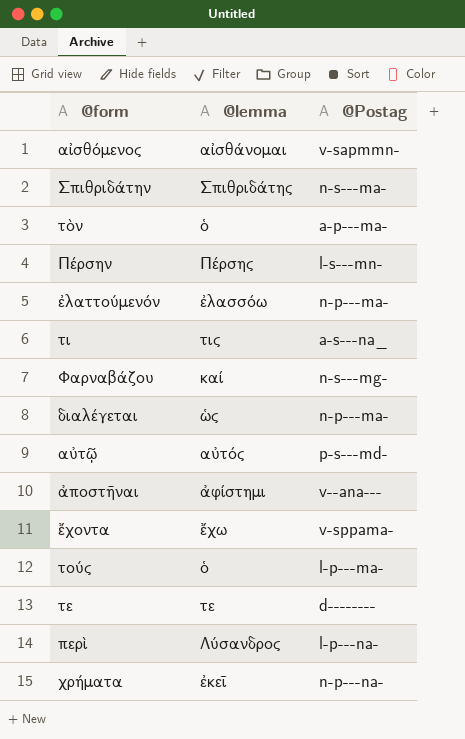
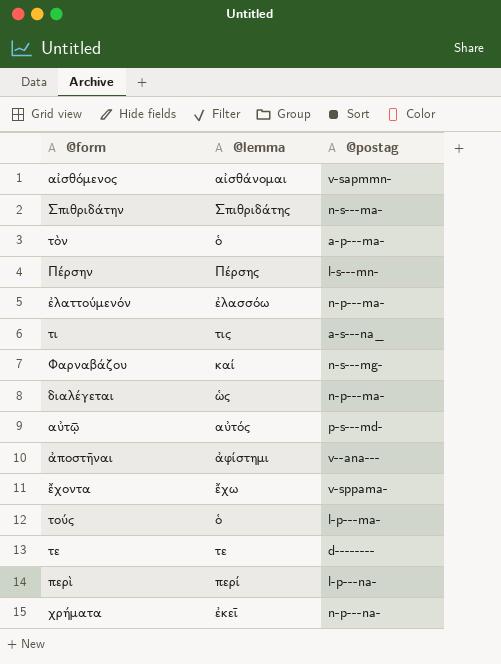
column name: @Postag -> @postag
περὶ | @lemma: Λύσανδρος -> περί

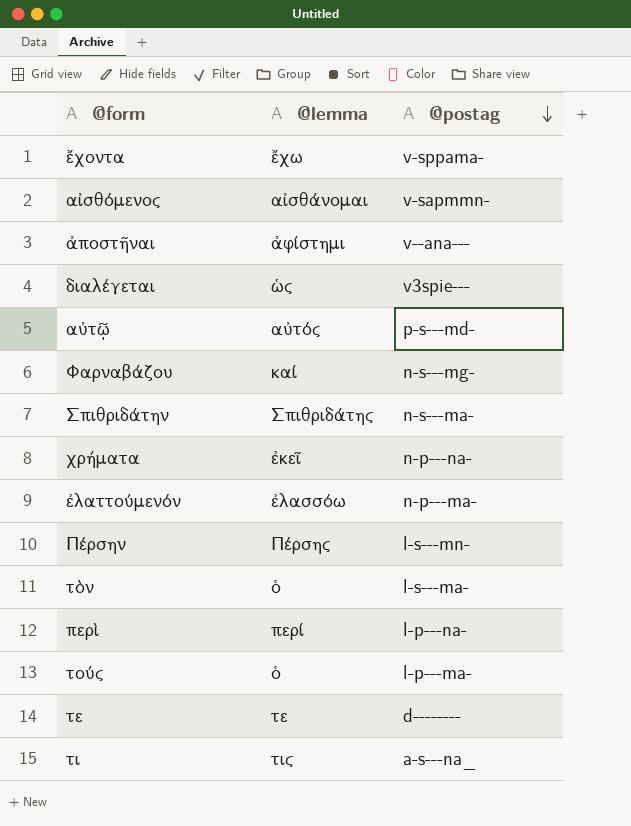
row order: none -> @postag descending
διαλέγεται | @postag: n-p---ma- -> v3spie---
τὸν | @postag: a-p---ma- -> l-s---ma-

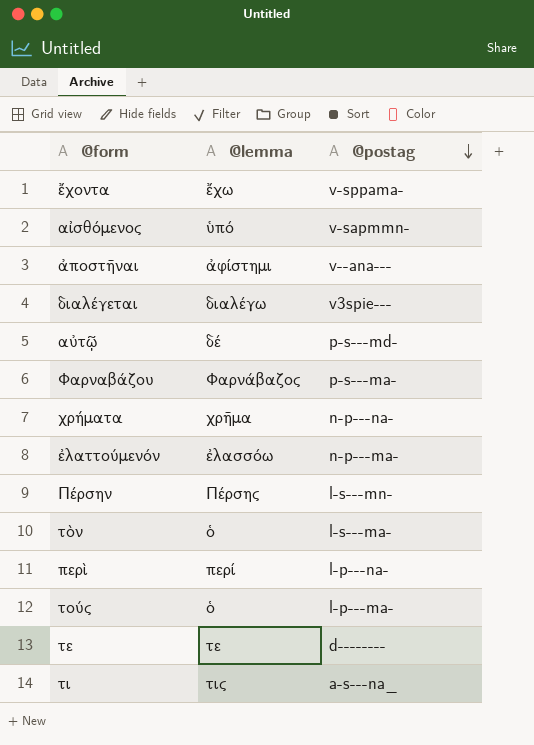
row Σπιθριδάτην: Σπιθριδάτης | n-s---ma- -> none
αἰσθόμενος | @lemma: αἰσθάνομαι -> ὑπό
διαλέγεται | @lemma: ὡς -> διαλέγω
αὐτῷ | @lemma: αὐτός -> δέ
Φαρναβάζου | @lemma: καί -> Φαρνάβαζος
Φαρναβάζου | @postag: n-s---mg- -> p-s---ma-
χρήματα | @lemma: ἐκεῖ -> χρῆμα

